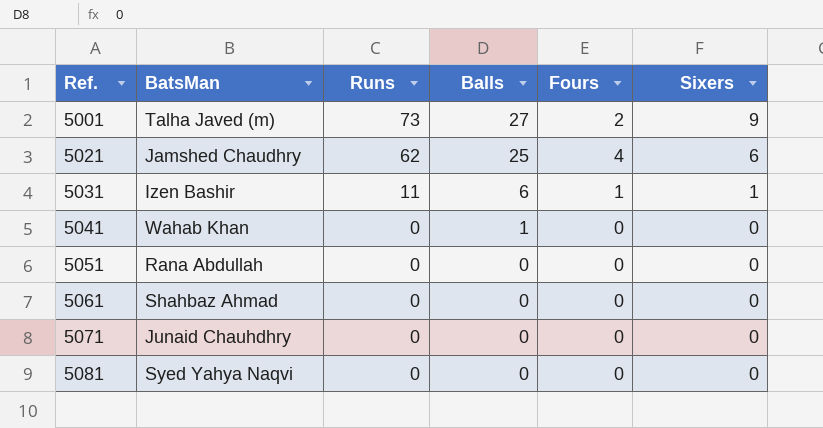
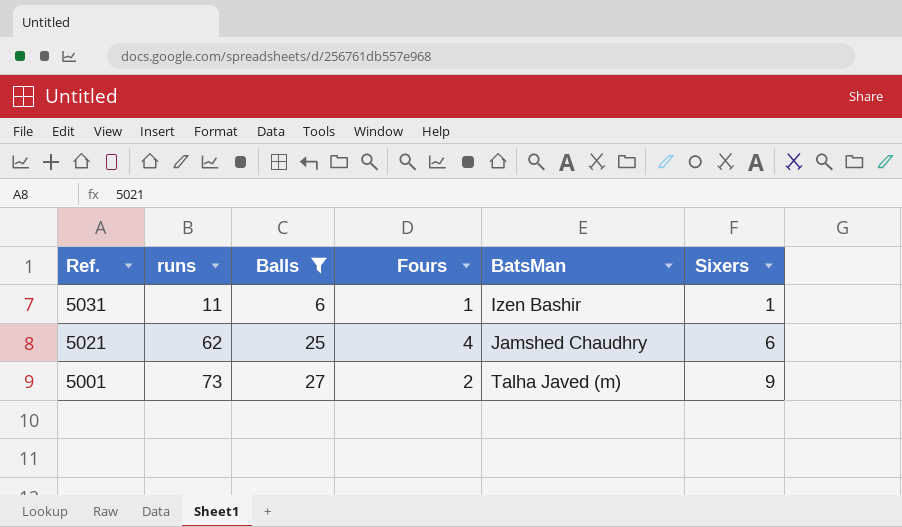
filter: none -> Balls >= 6
row order: Ref. ascending -> Ref. descending
column name: Runs -> runs
column BatsMan | position: 2 -> 5

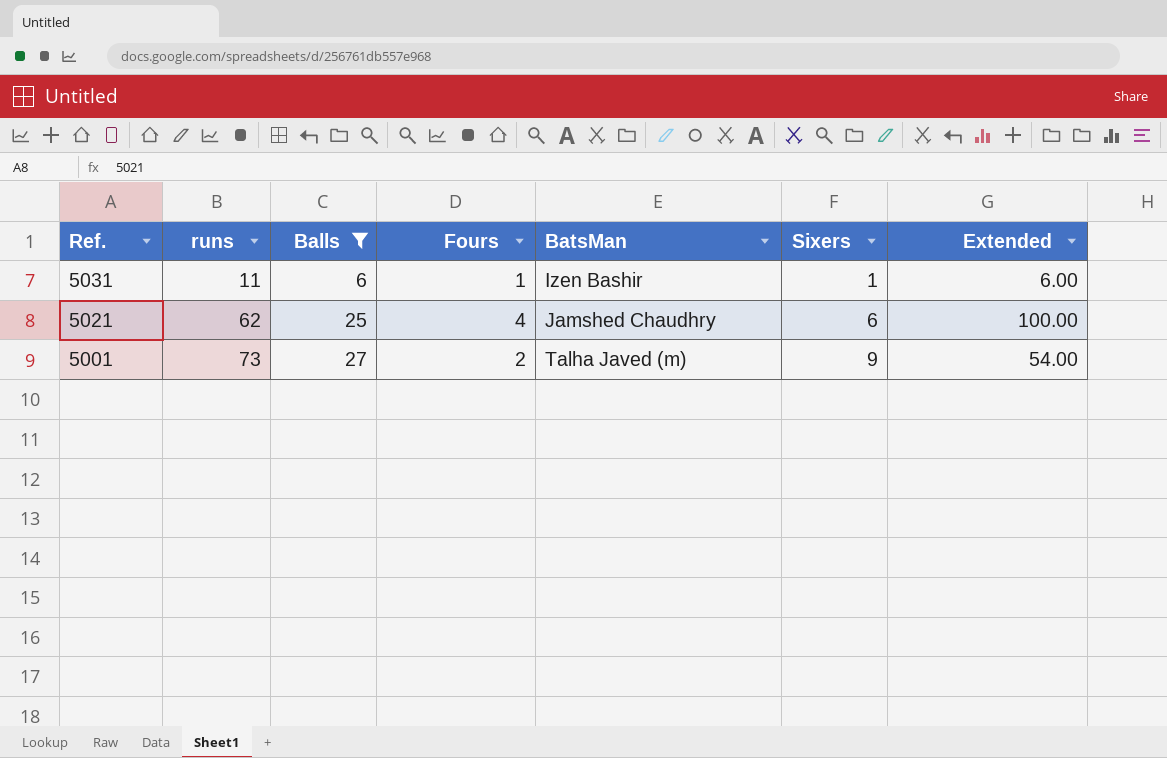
column Extended | formula: none -> [Balls] * [Fours]

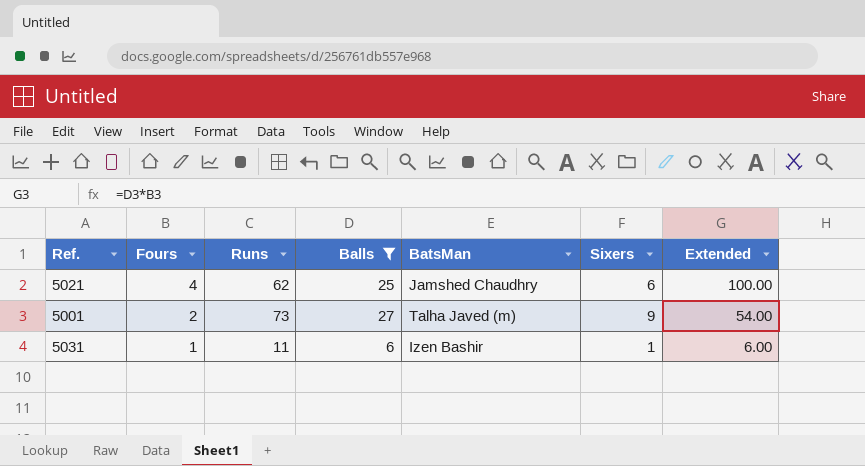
row order: Ref. descending -> Fours descending
column Fours | position: 4 -> 2
column name: runs -> Runs

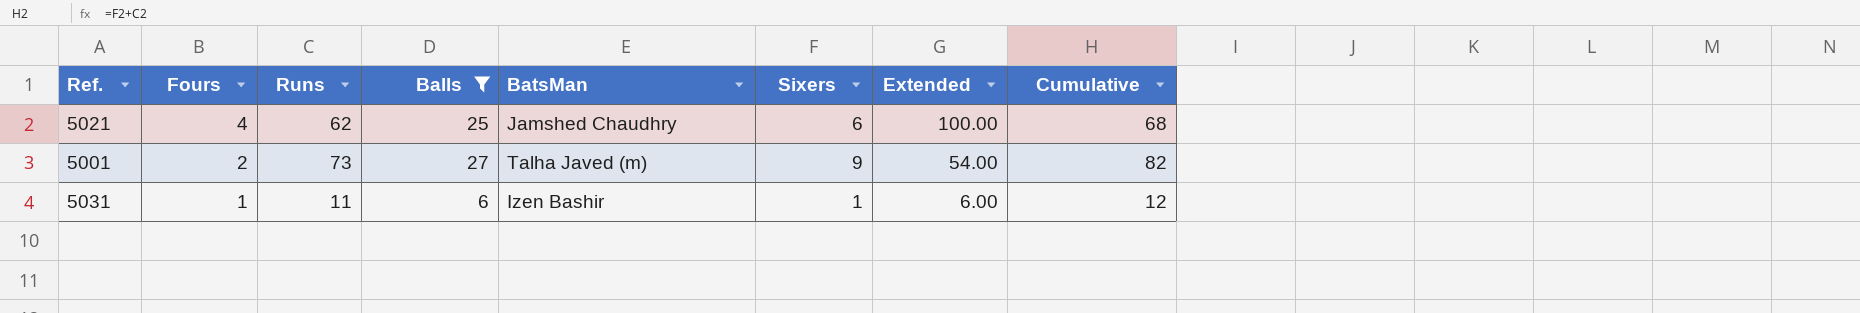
column Cumulative | formula: none -> [Runs] + [Sixers]

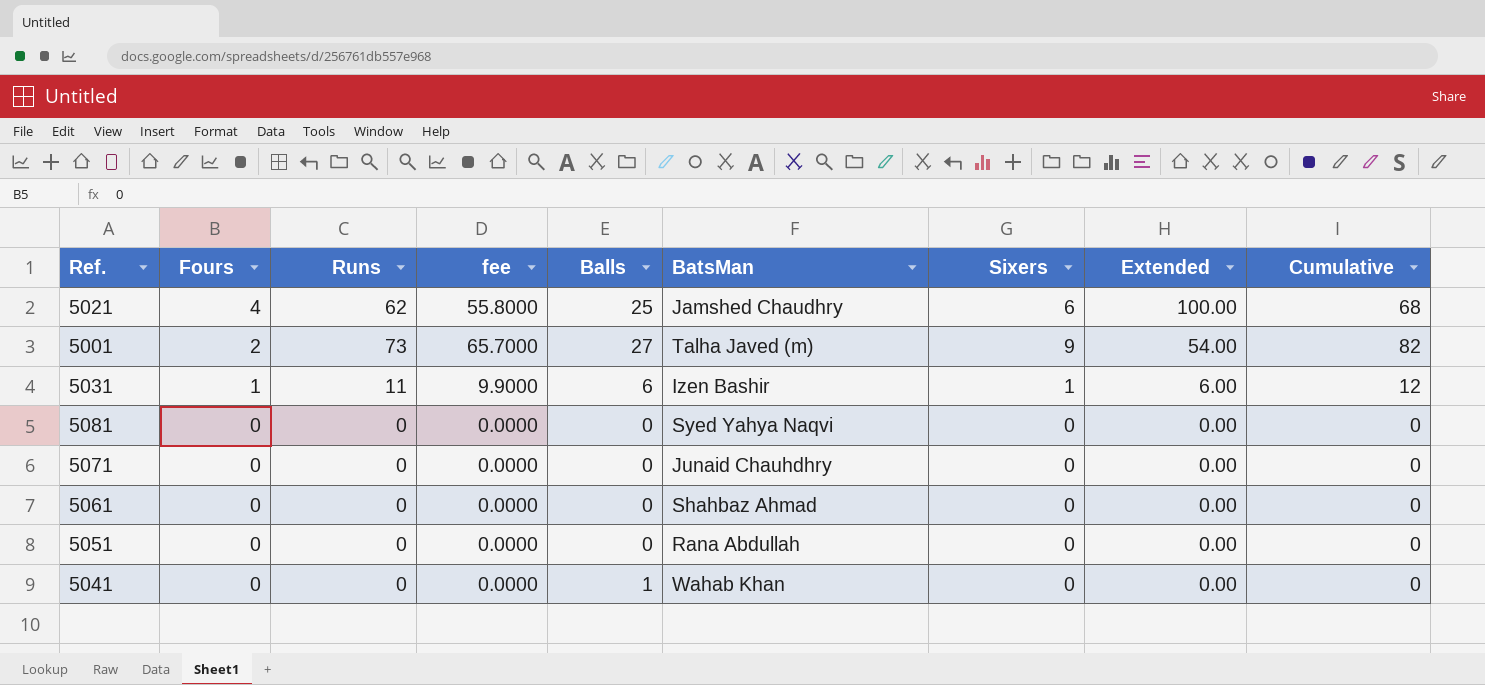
filter: Balls >= 6 -> none
column fee | formula: none -> [Runs] * 0.9

